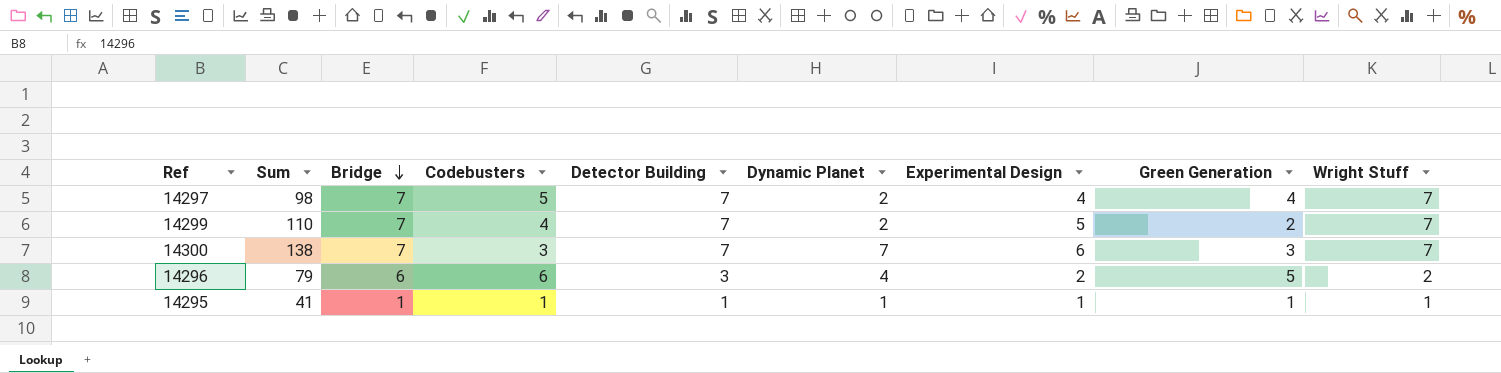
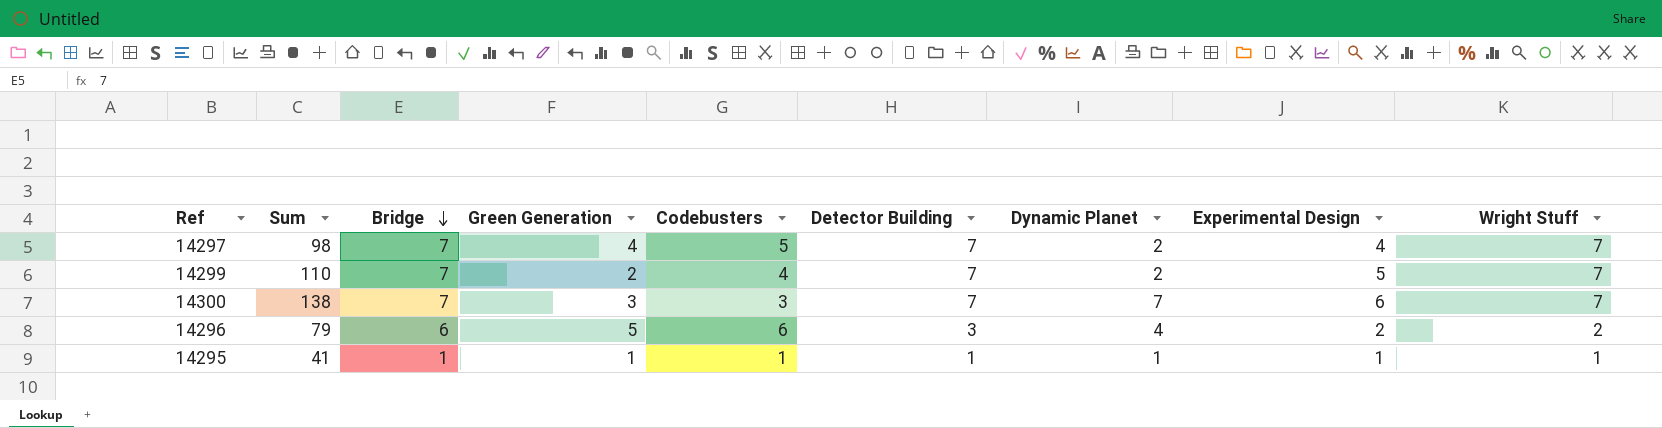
column Green Generation | position: 8 -> 4

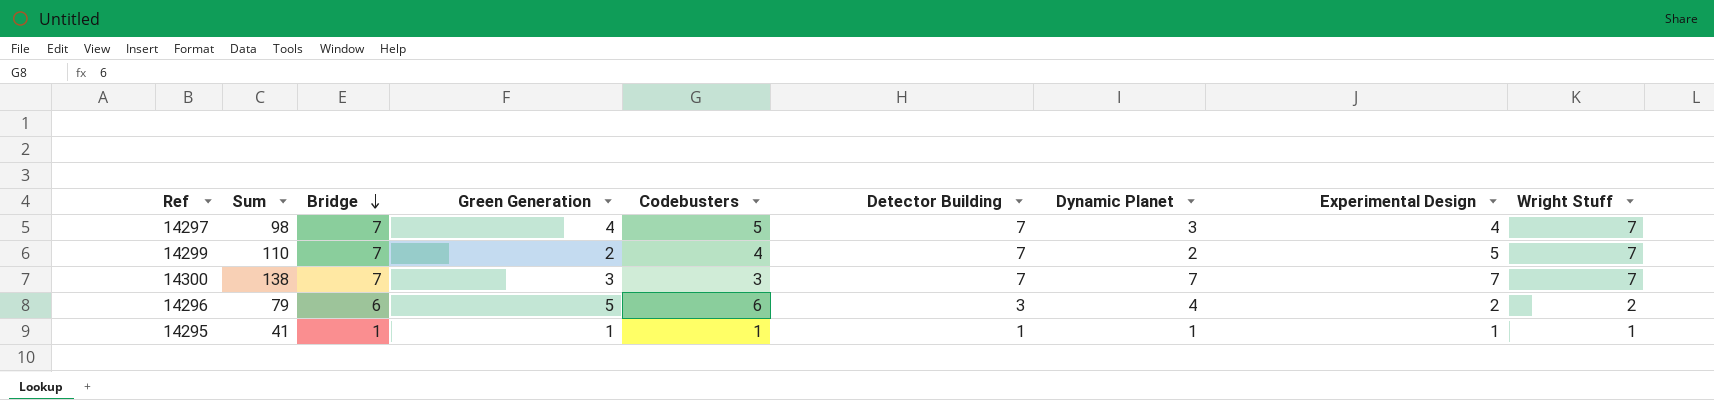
14297 | Dynamic Planet: 2 -> 3
14300 | Experimental Design: 6 -> 7

